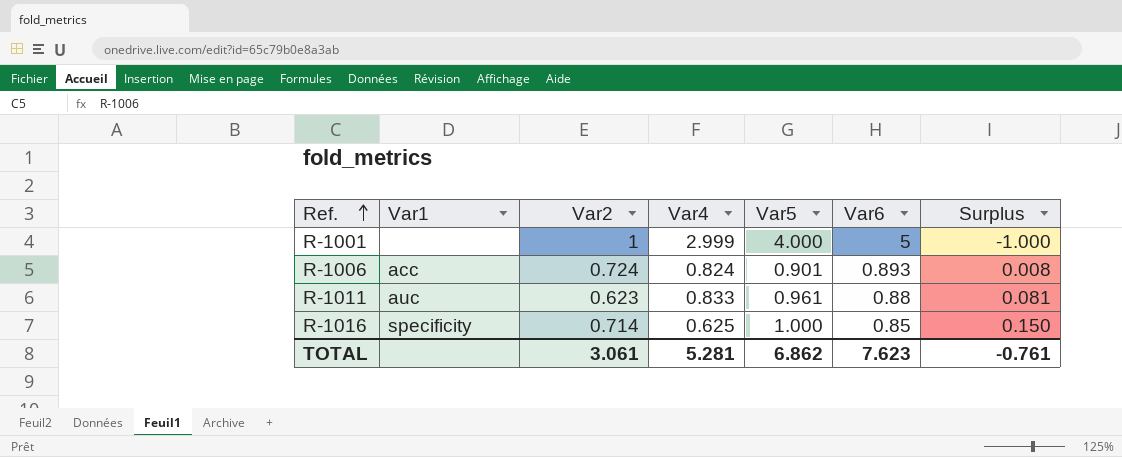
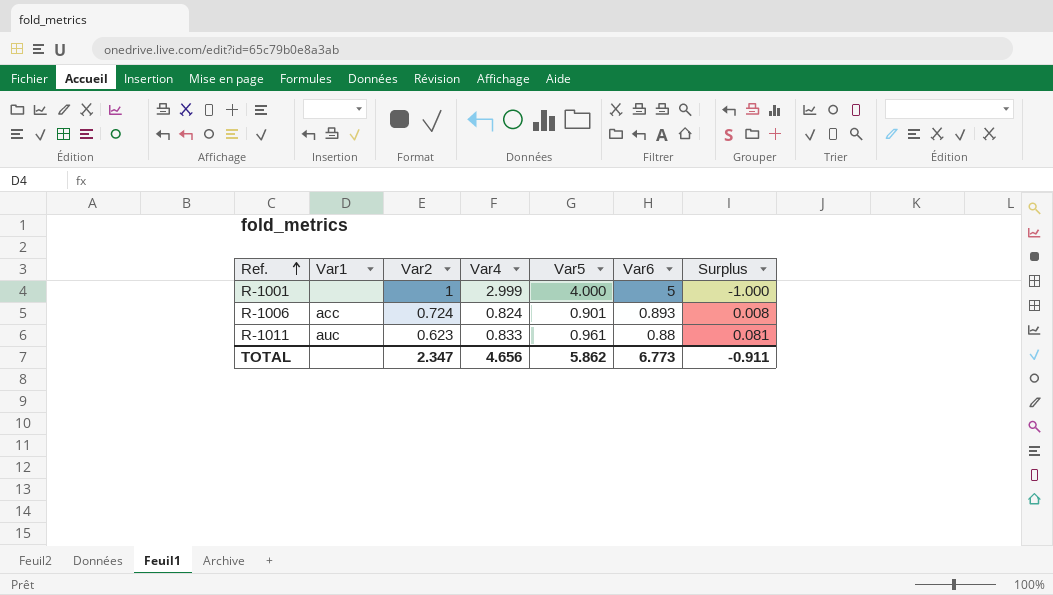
row R-1016: specificity | 0.714 | 0.625 | 1.000 | 0.85 | 0.150 -> none
TOTAL | Var2: 3.061 -> 2.347
TOTAL | Var4: 5.281 -> 4.656
TOTAL | Var5: 6.862 -> 5.862
TOTAL | Var6: 7.623 -> 6.773
TOTAL | Surplus: -0.761 -> -0.911

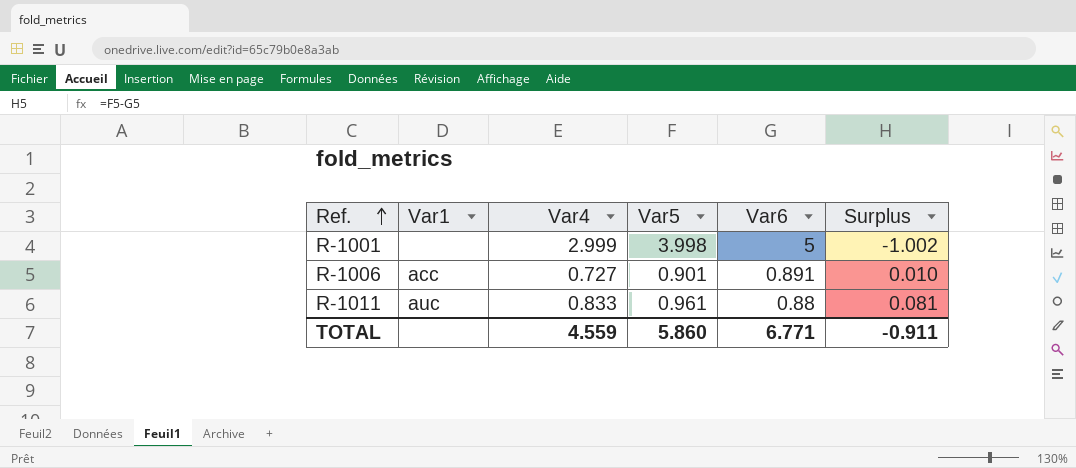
column Var2 | position: 3 -> none
R-1001 | Var5: 4.000 -> 3.998
R-1001 | Surplus: -1.000 -> -1.002
R-1006 | Var4: 0.824 -> 0.727
R-1006 | Var6: 0.893 -> 0.891
R-1006 | Surplus: 0.008 -> 0.010
TOTAL | Var4: 4.656 -> 4.559
TOTAL | Var5: 5.862 -> 5.860
TOTAL | Var6: 6.773 -> 6.771

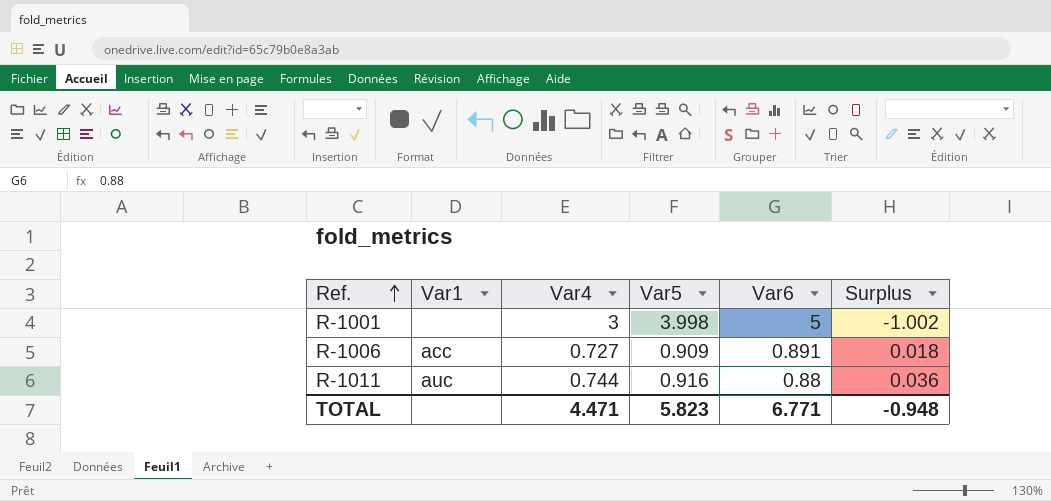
R-1001 | Var4: 2.999 -> 3
R-1006 | Var5: 0.901 -> 0.909
R-1006 | Surplus: 0.010 -> 0.018
R-1011 | Var4: 0.833 -> 0.744
R-1011 | Var5: 0.961 -> 0.916
R-1011 | Surplus: 0.081 -> 0.036
TOTAL | Var4: 4.559 -> 4.471
TOTAL | Var5: 5.860 -> 5.823
TOTAL | Surplus: -0.911 -> -0.948

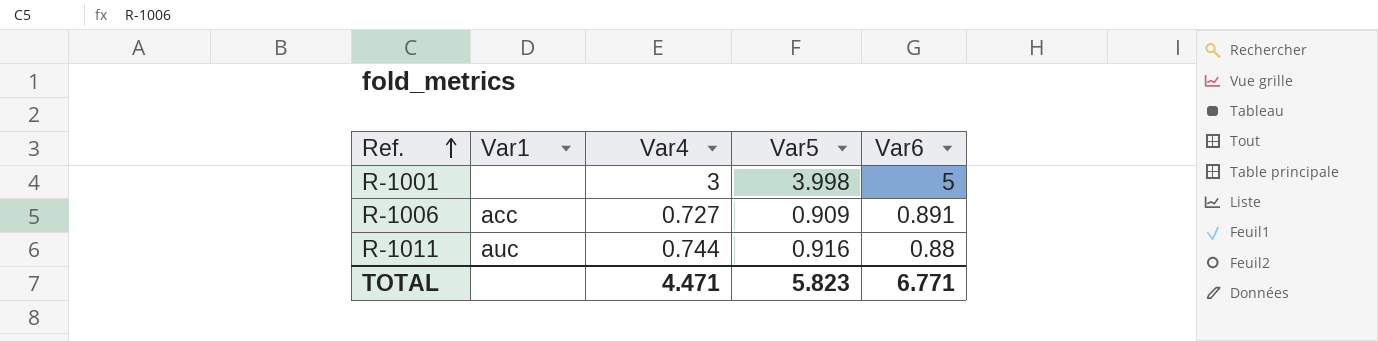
column Surplus | formula: [Var5] - [Var6] -> none

